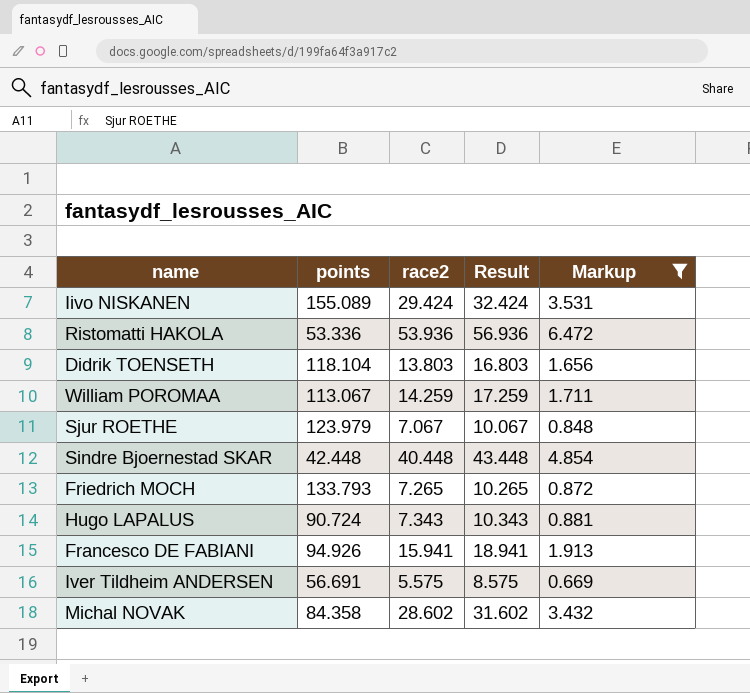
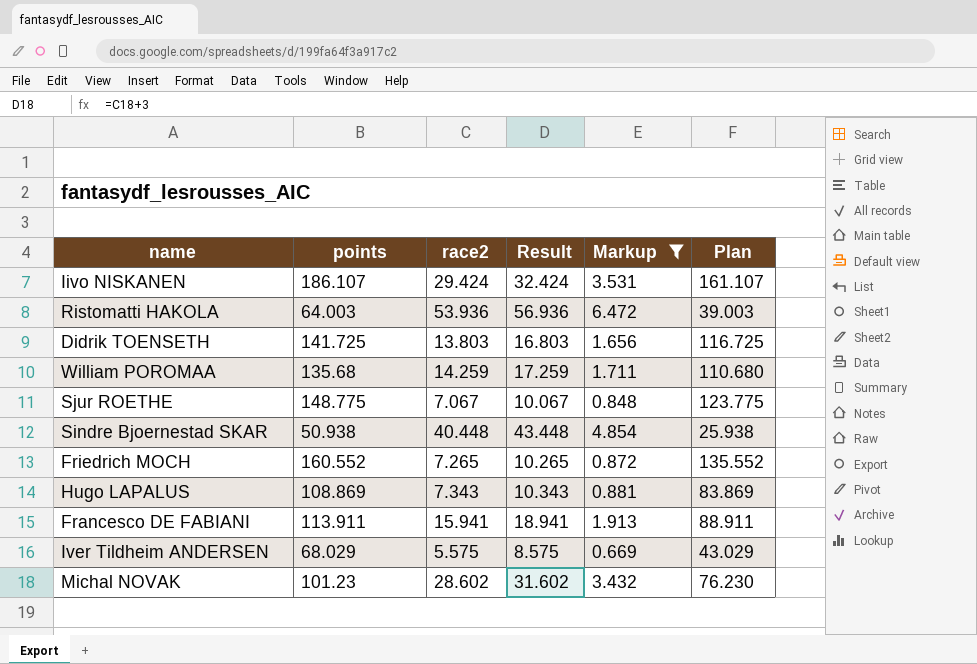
column Plan | formula: none -> [points] - 25
Iivo NISKANEN | points: 155.089 -> 186.107
Ristomatti HAKOLA | points: 53.336 -> 64.003
Didrik TOENSETH | points: 118.104 -> 141.725
William POROMAA | points: 113.067 -> 135.68
Sjur ROETHE | points: 123.979 -> 148.775
Sindre Bjoernestad SKAR | points: 42.448 -> 50.938
Friedrich MOCH | points: 133.793 -> 160.552
Hugo LAPALUS | points: 90.724 -> 108.869
Francesco DE FABIANI | points: 94.926 -> 113.911
Iver Tildheim ANDERSEN | points: 56.691 -> 68.029
Michal NOVAK | points: 84.358 -> 101.23

